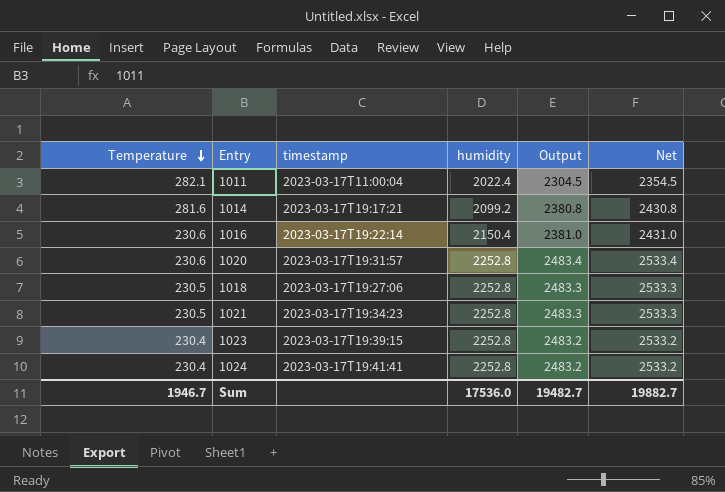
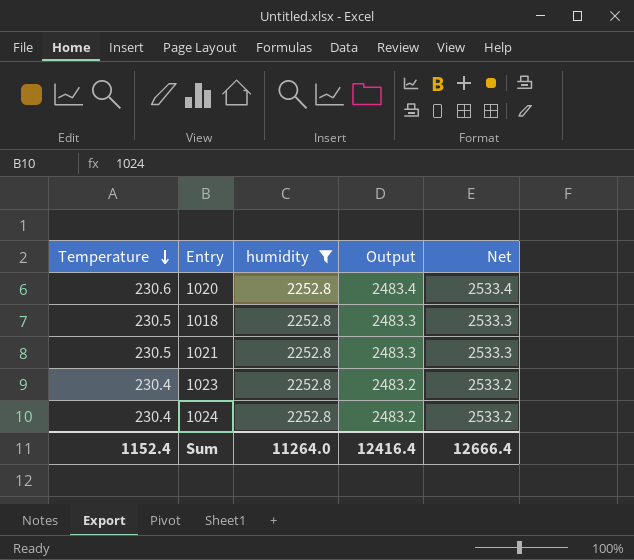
filter: none -> humidity = 2252.8
column timestamp | position: 3 -> none
Sum | Temperature: 1946.7 -> 1152.4
Sum | humidity: 17536.0 -> 11264.0
Sum | Output: 19482.7 -> 12416.4
Sum | Net: 19882.7 -> 12666.4

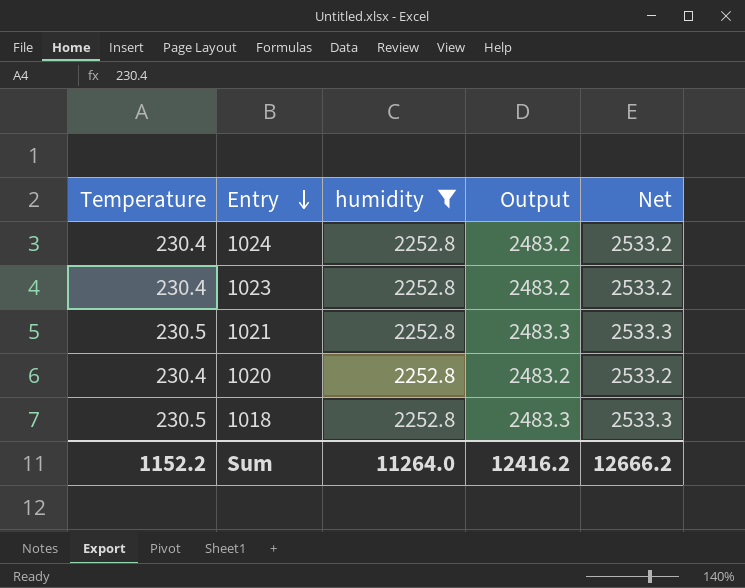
row order: Temperature descending -> Entry descending
1020 | Temperature: 230.6 -> 230.4
1020 | Output: 2483.4 -> 2483.2
1020 | Net: 2533.4 -> 2533.2
Sum | Temperature: 1152.4 -> 1152.2
Sum | Output: 12416.4 -> 12416.2
Sum | Net: 12666.4 -> 12666.2

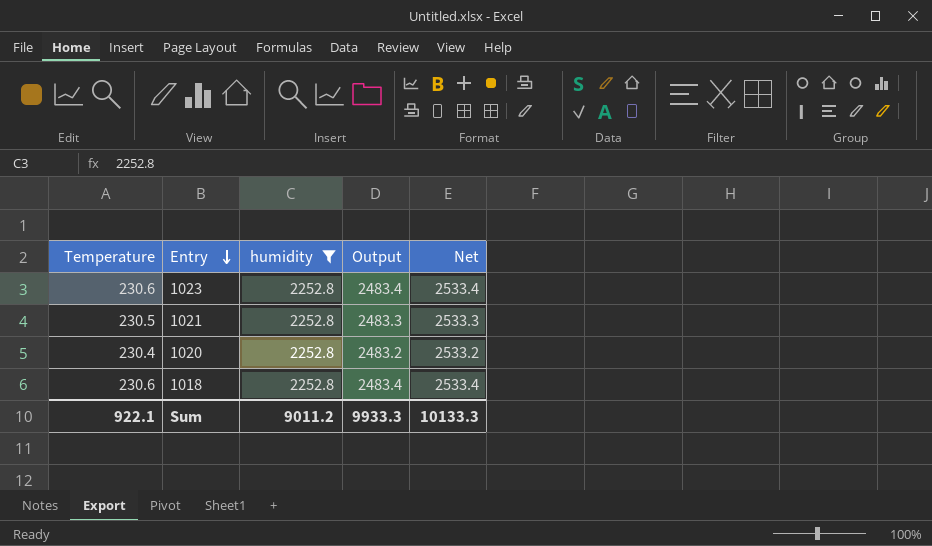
row 1024: 230.4 | 2252.8 | 2483.2 | 2533.2 -> none
1023 | Temperature: 230.4 -> 230.6
1023 | Output: 2483.2 -> 2483.4
1023 | Net: 2533.2 -> 2533.4
1018 | Temperature: 230.5 -> 230.6
1018 | Output: 2483.3 -> 2483.4
1018 | Net: 2533.3 -> 2533.4
Sum | Temperature: 1152.2 -> 922.1
Sum | humidity: 11264.0 -> 9011.2
Sum | Output: 12416.2 -> 9933.3
Sum | Net: 12666.2 -> 10133.3

